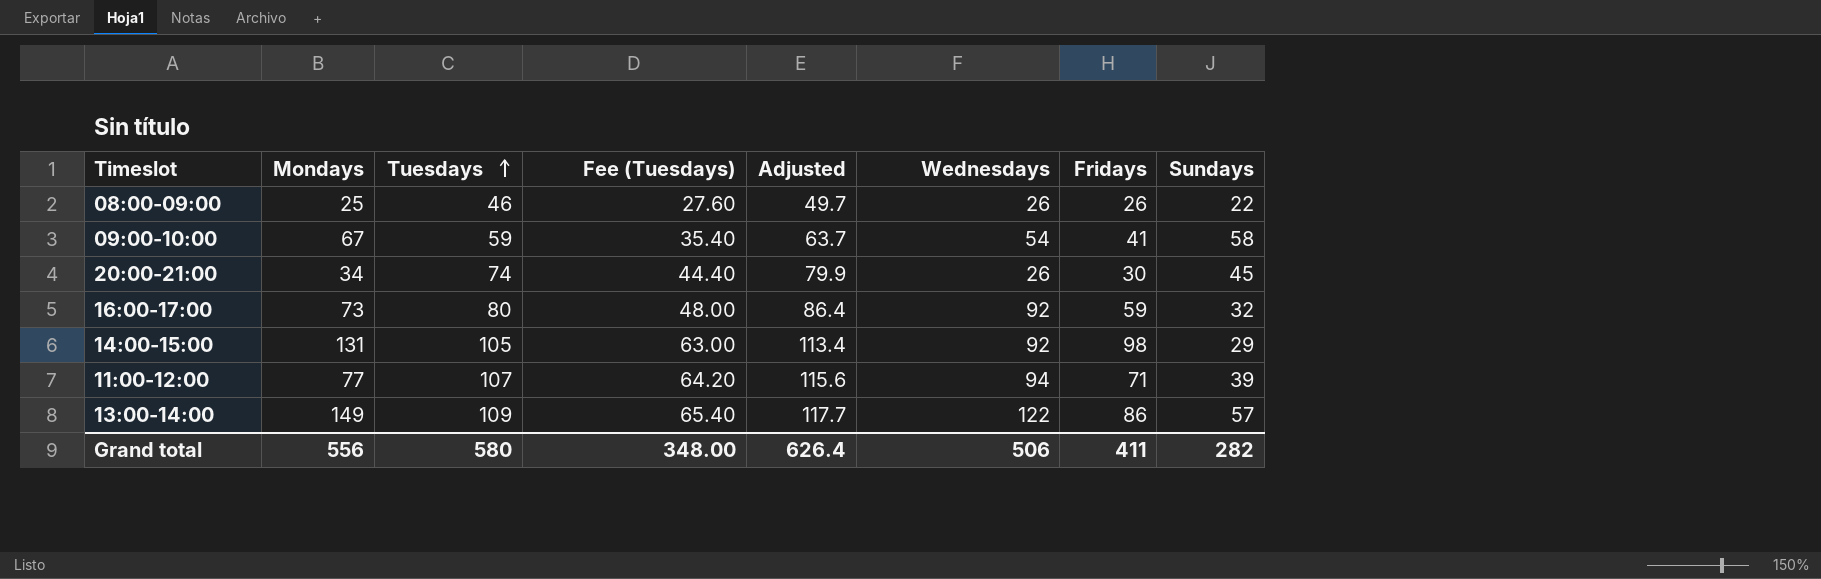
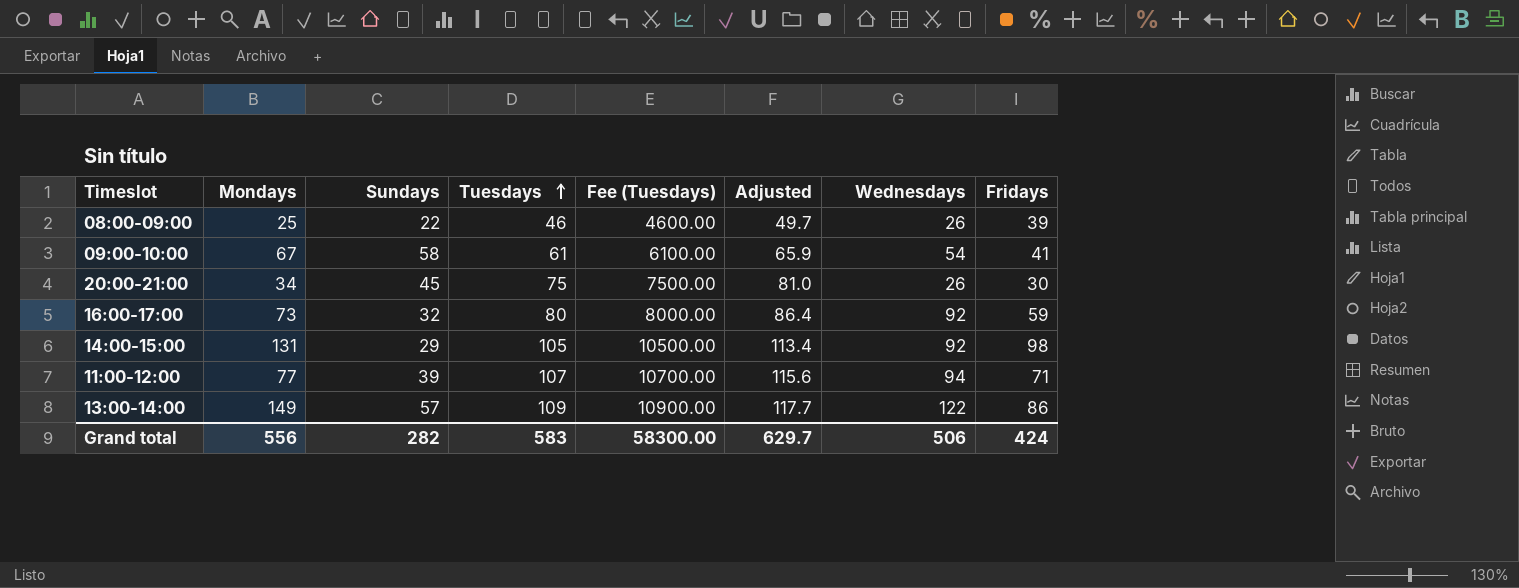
column Sundays | position: 8 -> 3
column Fee (Tuesdays) | formula: [Tuesdays] * 0.6 -> [Tuesdays] * 100
08:00-09:00 | Fridays: 26 -> 39
09:00-10:00 | Tuesdays: 59 -> 61
09:00-10:00 | Adjusted: 63.7 -> 65.9
20:00-21:00 | Tuesdays: 74 -> 75
20:00-21:00 | Adjusted: 79.9 -> 81.0
Grand total | Tuesdays: 580 -> 583
Grand total | Fee (Tuesdays): 348.00 -> 58300.00
Grand total | Adjusted: 626.4 -> 629.7
Grand total | Fridays: 411 -> 424

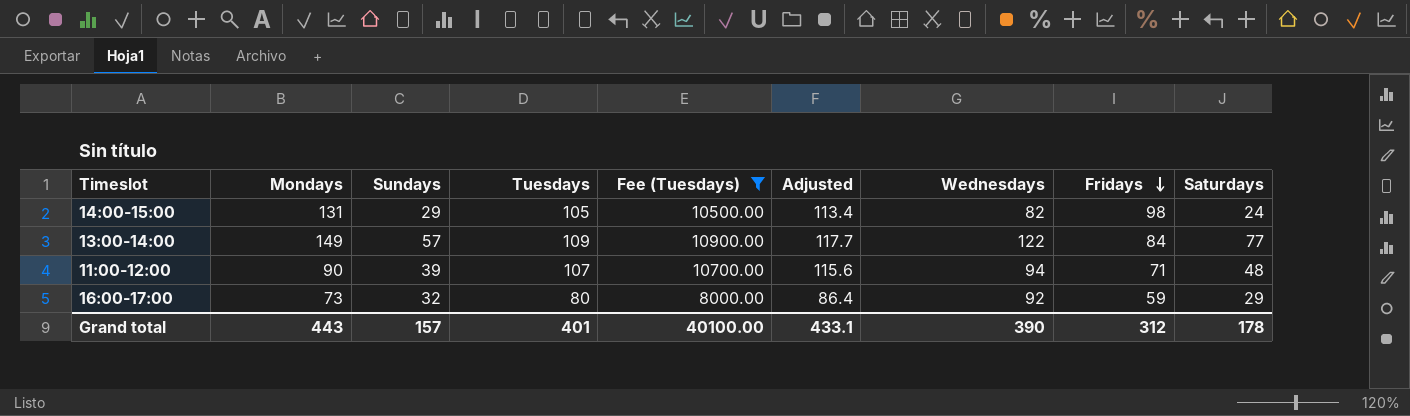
filter: none -> Fee (Tuesdays) >= 8000.00
row order: Tuesdays ascending -> Fridays descending
column Saturdays | position: none -> 9
14:00-15:00 | Wednesdays: 92 -> 82
13:00-14:00 | Fridays: 86 -> 84
11:00-12:00 | Mondays: 77 -> 90
Grand total | Mondays: 556 -> 443
Grand total | Sundays: 282 -> 157
Grand total | Tuesdays: 583 -> 401
Grand total | Fee (Tuesdays): 58300.00 -> 40100.00
Grand total | Adjusted: 629.7 -> 433.1
Grand total | Wednesdays: 506 -> 390
Grand total | Fridays: 424 -> 312

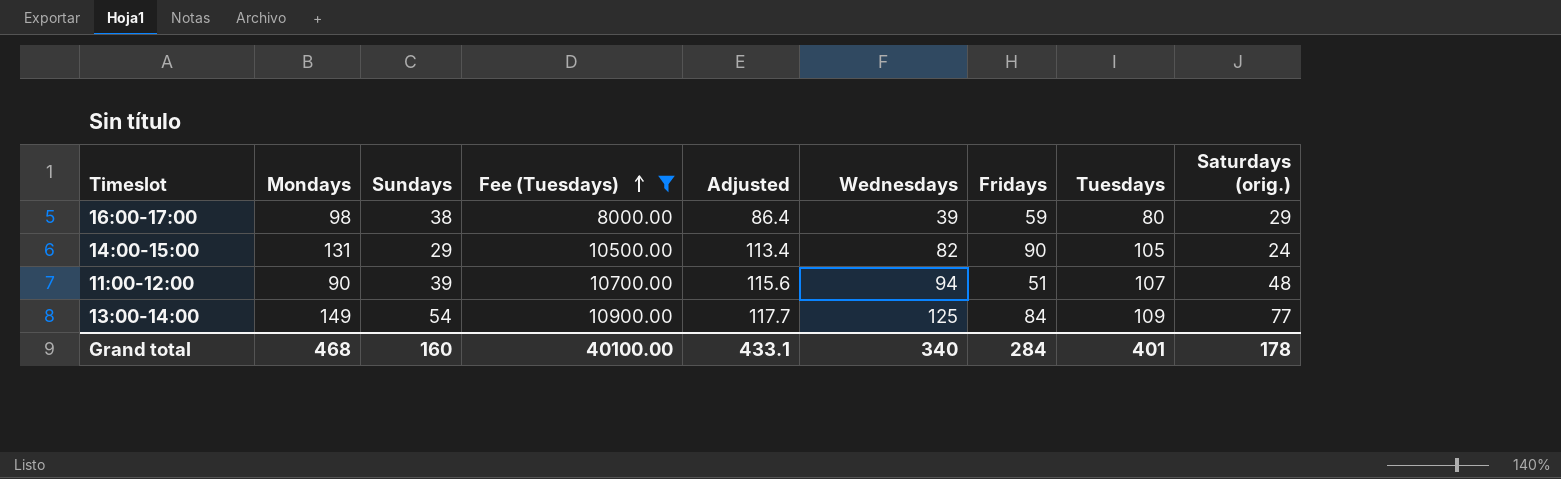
row order: Fridays descending -> Fee (Tuesdays) ascending
column Tuesdays | position: 4 -> 8
column name: Saturdays -> Saturdays (orig.)
16:00-17:00 | Mondays: 73 -> 98
16:00-17:00 | Sundays: 32 -> 38
16:00-17:00 | Wednesdays: 92 -> 39
14:00-15:00 | Fridays: 98 -> 90
11:00-12:00 | Fridays: 71 -> 51
13:00-14:00 | Sundays: 57 -> 54
13:00-14:00 | Wednesdays: 122 -> 125
Grand total | Mondays: 443 -> 468
Grand total | Sundays: 157 -> 160
Grand total | Wednesdays: 390 -> 340
Grand total | Fridays: 312 -> 284

